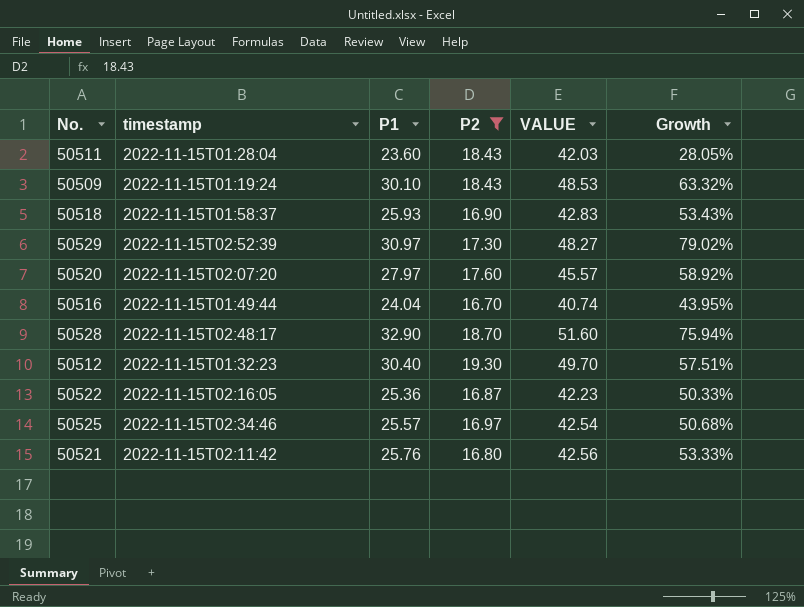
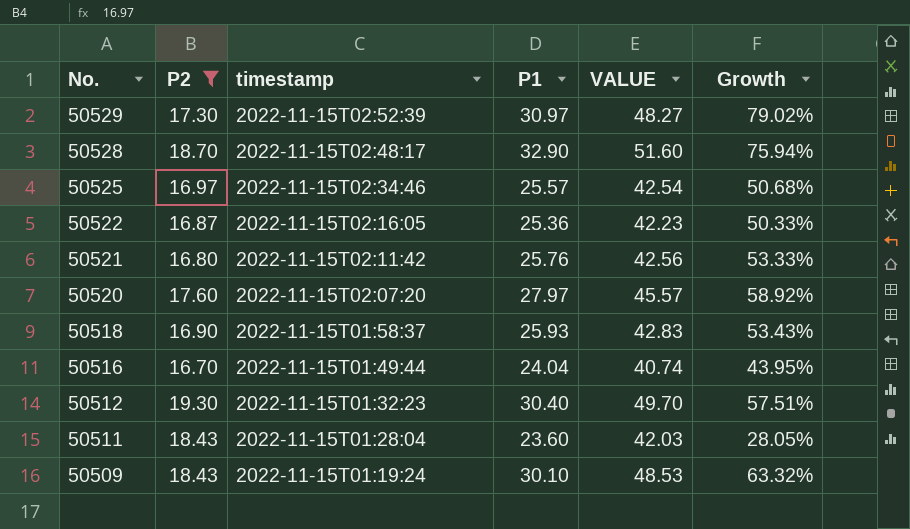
row order: none -> No. descending
column P2 | position: 4 -> 2

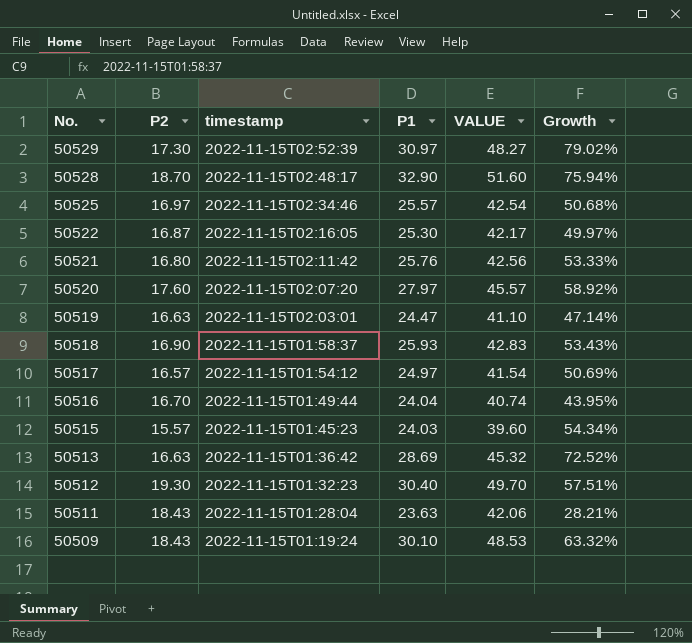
filter: P2 >= 16.70 -> none
50522 | P1: 25.36 -> 25.30
50522 | VALUE: 42.23 -> 42.17
50522 | Growth: 50.33% -> 49.97%
50511 | P1: 23.60 -> 23.63
50511 | VALUE: 42.03 -> 42.06
50511 | Growth: 28.05% -> 28.21%

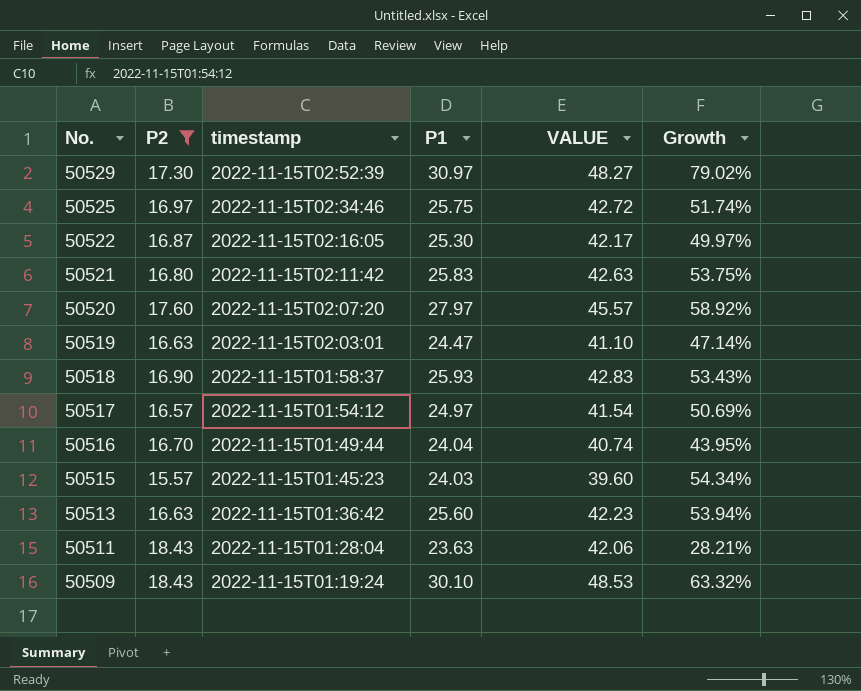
filter: none -> P2 <= 18.43
50525 | P1: 25.57 -> 25.75
50525 | VALUE: 42.54 -> 42.72
50525 | Growth: 50.68% -> 51.74%
50521 | P1: 25.76 -> 25.83
50521 | VALUE: 42.56 -> 42.63
50521 | Growth: 53.33% -> 53.75%
50513 | P1: 28.69 -> 25.60
50513 | VALUE: 45.32 -> 42.23
50513 | Growth: 72.52% -> 53.94%

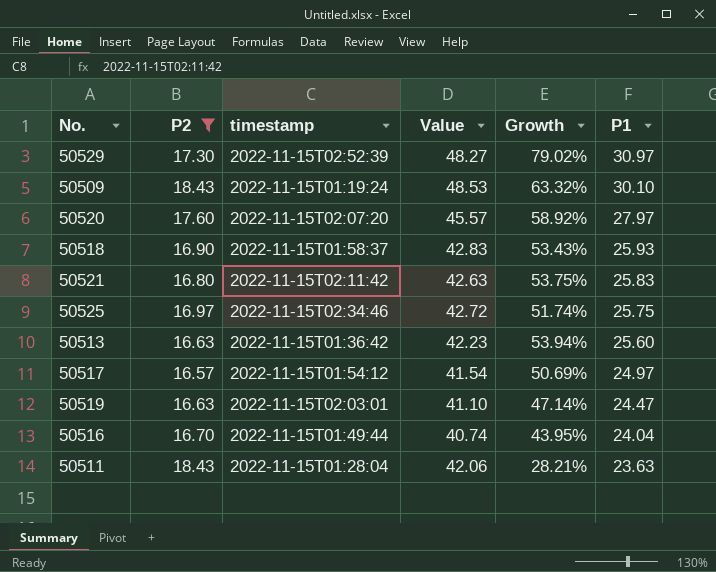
row order: No. descending -> P1 descending
column name: VALUE -> Value
column P1 | position: 4 -> 6
row 50522: 16.87 | 2022-11-15T02:16:05 | 25.30 | 42.17 | 49.97% -> none
row 50515: 15.57 | 2022-11-15T01:45:23 | 24.03 | 39.60 | 54.34% -> none

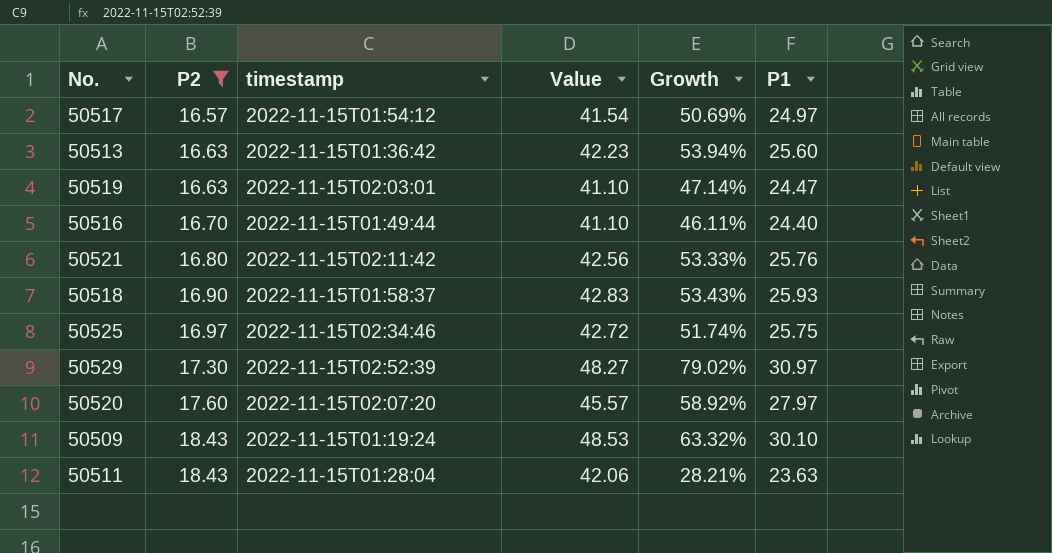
row order: P1 descending -> P2 ascending
50516 | Value: 40.74 -> 41.10
50516 | Growth: 43.95% -> 46.11%
50516 | P1: 24.04 -> 24.40
50521 | Value: 42.63 -> 42.56
50521 | Growth: 53.75% -> 53.33%
50521 | P1: 25.83 -> 25.76

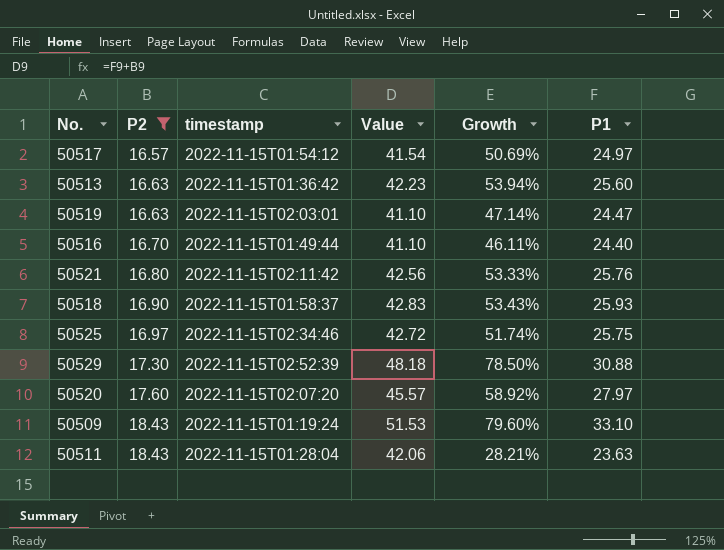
50529 | Value: 48.27 -> 48.18
50529 | Growth: 79.02% -> 78.50%
50529 | P1: 30.97 -> 30.88
50509 | Value: 48.53 -> 51.53
50509 | Growth: 63.32% -> 79.60%
50509 | P1: 30.10 -> 33.10

